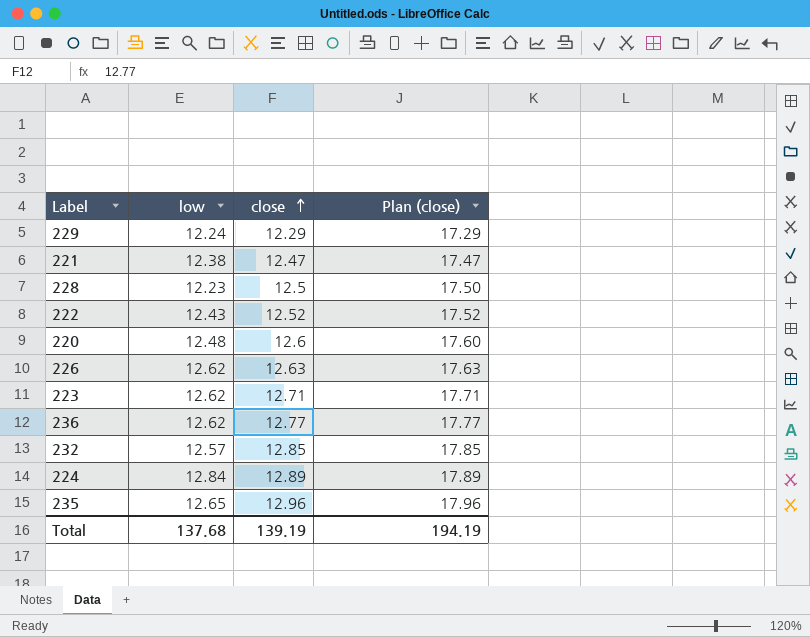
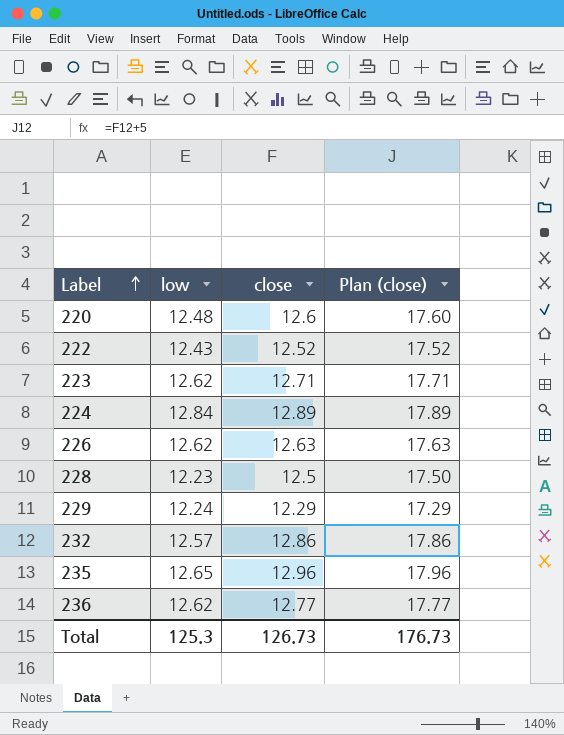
row order: close ascending -> Label ascending
row 221: 12.38 | 12.47 | 17.47 -> none
232 | close: 12.85 -> 12.86
232 | Plan (close): 17.85 -> 17.86
Total | low: 137.68 -> 125.3
Total | close: 139.19 -> 126.73
Total | Plan (close): 194.19 -> 176.73

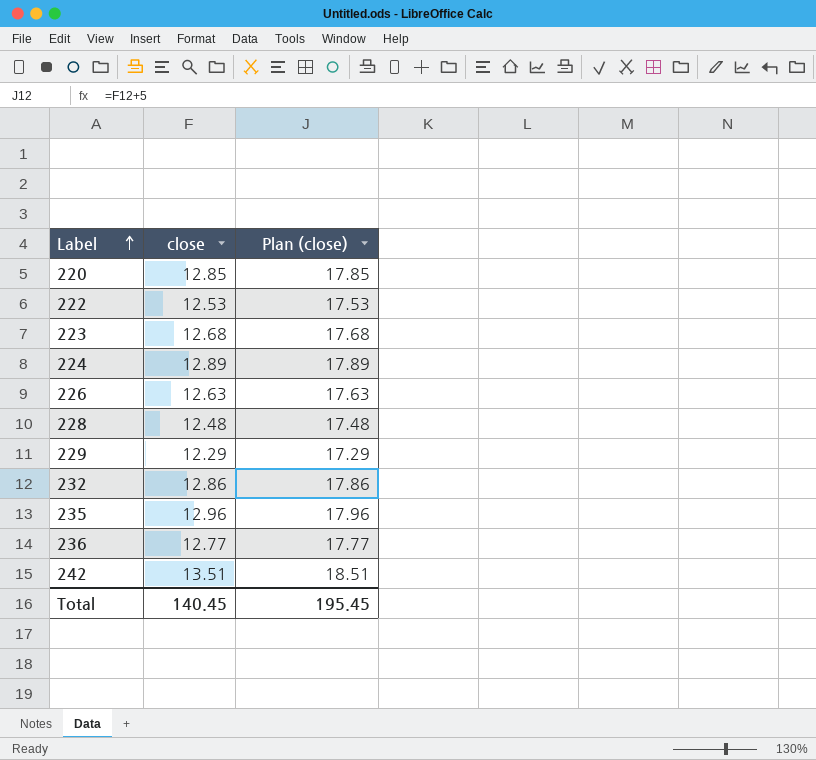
column low | position: 2 -> none
220 | close: 12.6 -> 12.85
220 | Plan (close): 17.60 -> 17.85
222 | close: 12.52 -> 12.53
222 | Plan (close): 17.52 -> 17.53
223 | close: 12.71 -> 12.68
223 | Plan (close): 17.71 -> 17.68
228 | close: 12.5 -> 12.48
228 | Plan (close): 17.50 -> 17.48
row 242: none -> 13.51 | 18.51
Total | close: 126.73 -> 140.45
Total | Plan (close): 176.73 -> 195.45

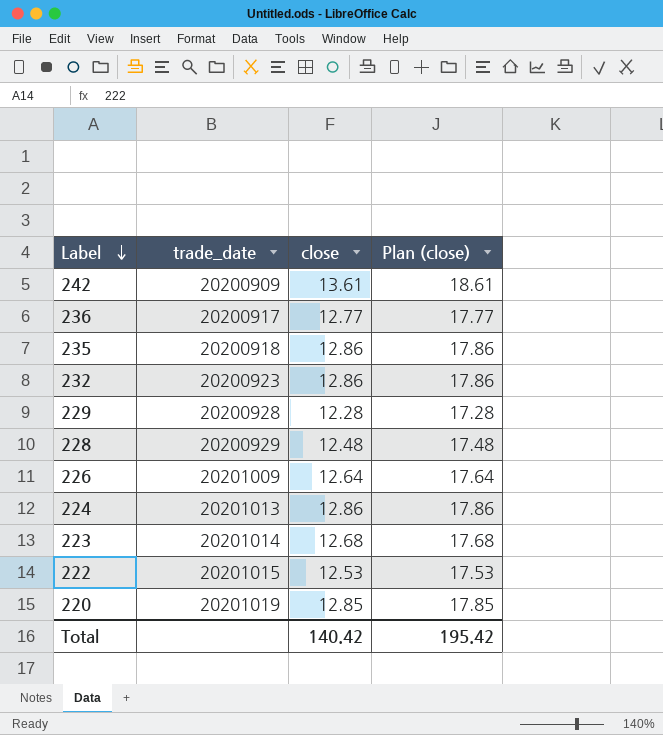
row order: Label ascending -> Label descending
column trade_date | position: none -> 2
242 | close: 13.51 -> 13.61
242 | Plan (close): 18.51 -> 18.61
235 | close: 12.96 -> 12.86
235 | Plan (close): 17.96 -> 17.86
229 | close: 12.29 -> 12.28
229 | Plan (close): 17.29 -> 17.28
226 | close: 12.63 -> 12.64
226 | Plan (close): 17.63 -> 17.64
224 | close: 12.89 -> 12.86
224 | Plan (close): 17.89 -> 17.86
Total | close: 140.45 -> 140.42
Total | Plan (close): 195.45 -> 195.42

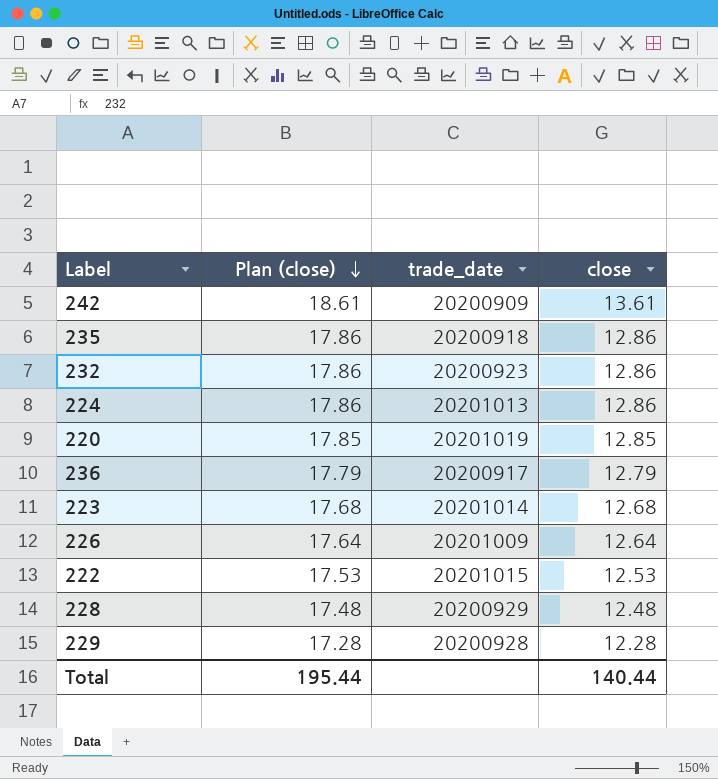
row order: Label descending -> Plan (close) descending
column Plan (close) | position: 4 -> 2
236 | Plan (close): 17.77 -> 17.79
236 | close: 12.77 -> 12.79
Total | Plan (close): 195.42 -> 195.44
Total | close: 140.42 -> 140.44

